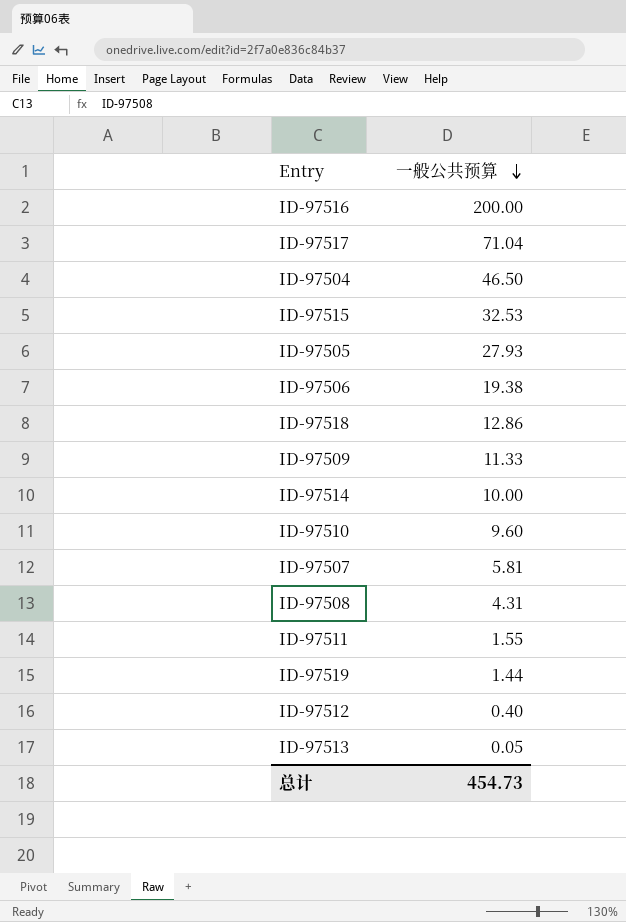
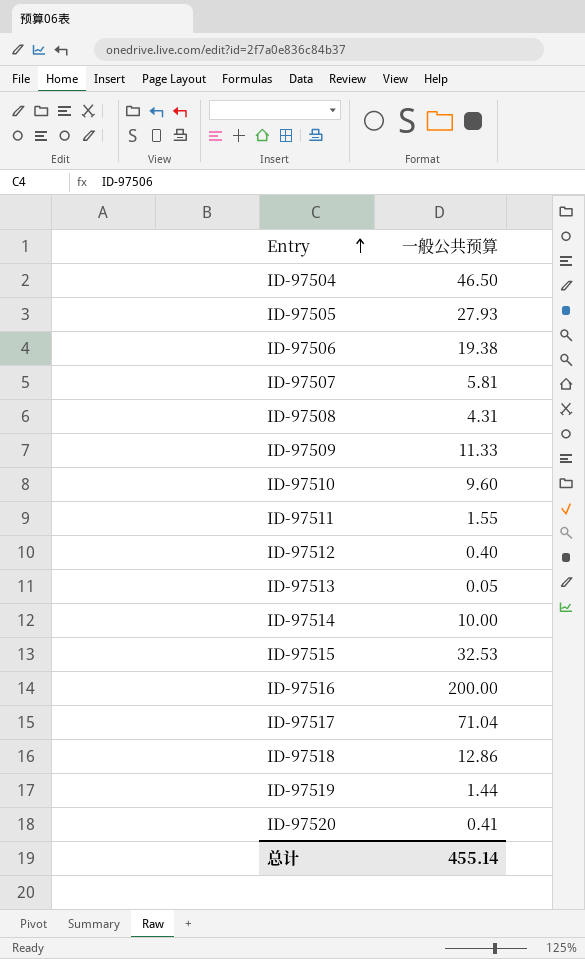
row order: 一般公共预算 descending -> Entry ascending
row ID-97520: none -> 0.41
总计 | 一般公共预算: 454.73 -> 455.14

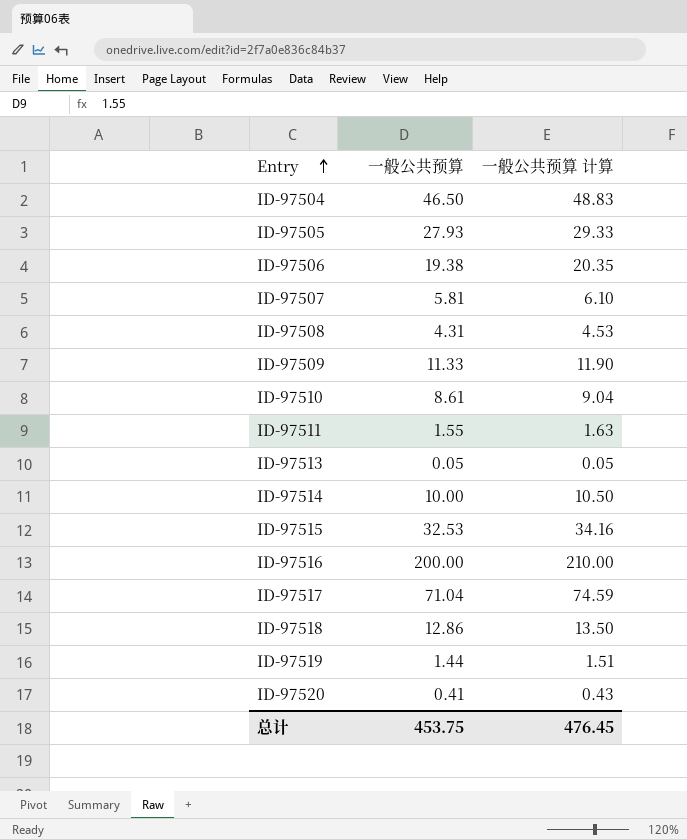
column 一般公共预算 计算 | formula: none -> [一般公共预算] * 1.05
row ID-97512: 0.40 -> none
ID-97510 | 一般公共预算: 9.60 -> 8.61
总计 | 一般公共预算: 455.14 -> 453.75

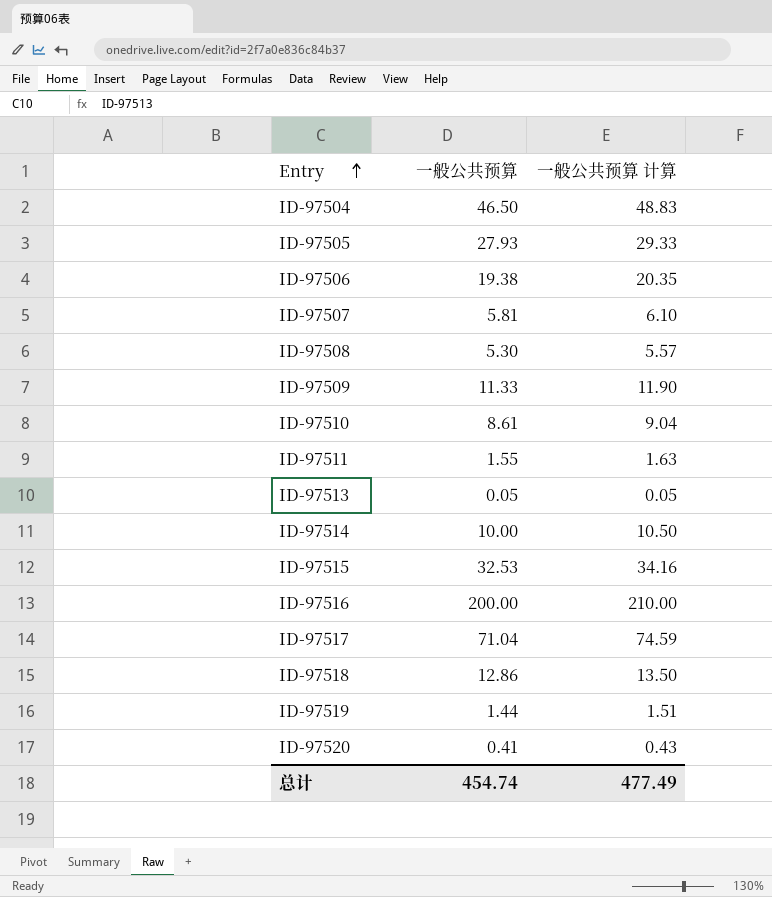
ID-97508 | 一般公共预算: 4.31 -> 5.30
ID-97508 | 一般公共预算 计算: 4.53 -> 5.57
总计 | 一般公共预算: 453.75 -> 454.74
总计 | 一般公共预算 计算: 476.45 -> 477.49

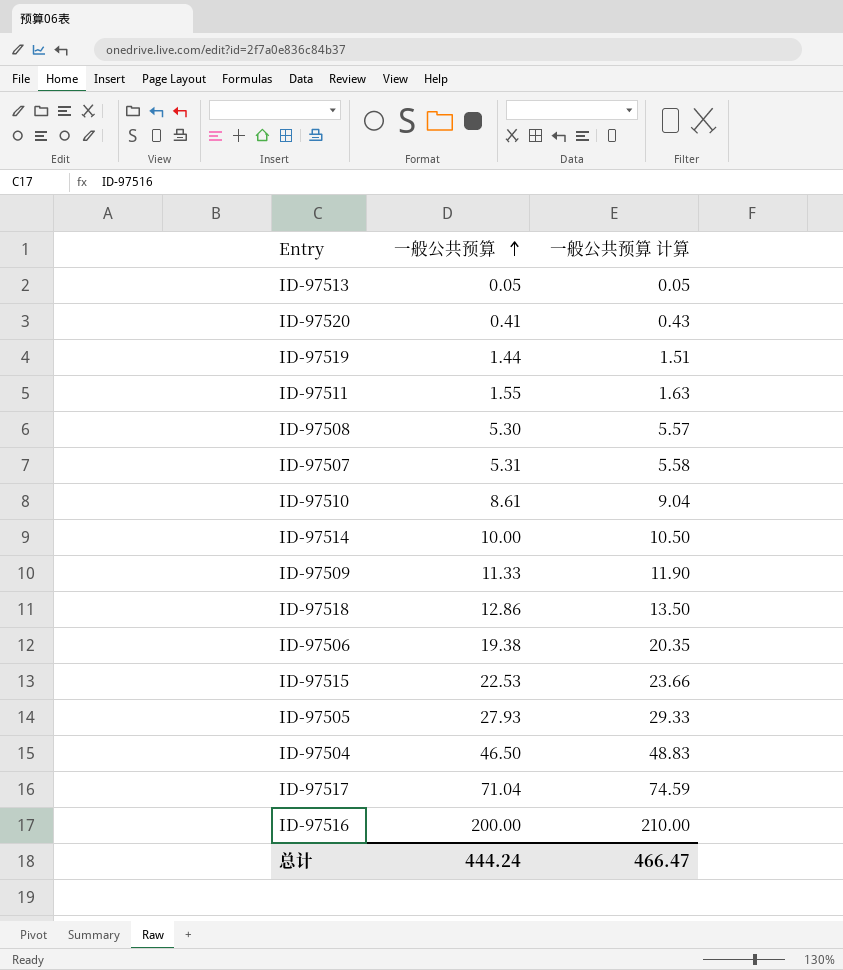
row order: Entry ascending -> 一般公共预算 ascending
ID-97507 | 一般公共预算: 5.81 -> 5.31
ID-97507 | 一般公共预算 计算: 6.10 -> 5.58
ID-97515 | 一般公共预算: 32.53 -> 22.53
ID-97515 | 一般公共预算 计算: 34.16 -> 23.66
总计 | 一般公共预算: 454.74 -> 444.24
总计 | 一般公共预算 计算: 477.49 -> 466.47

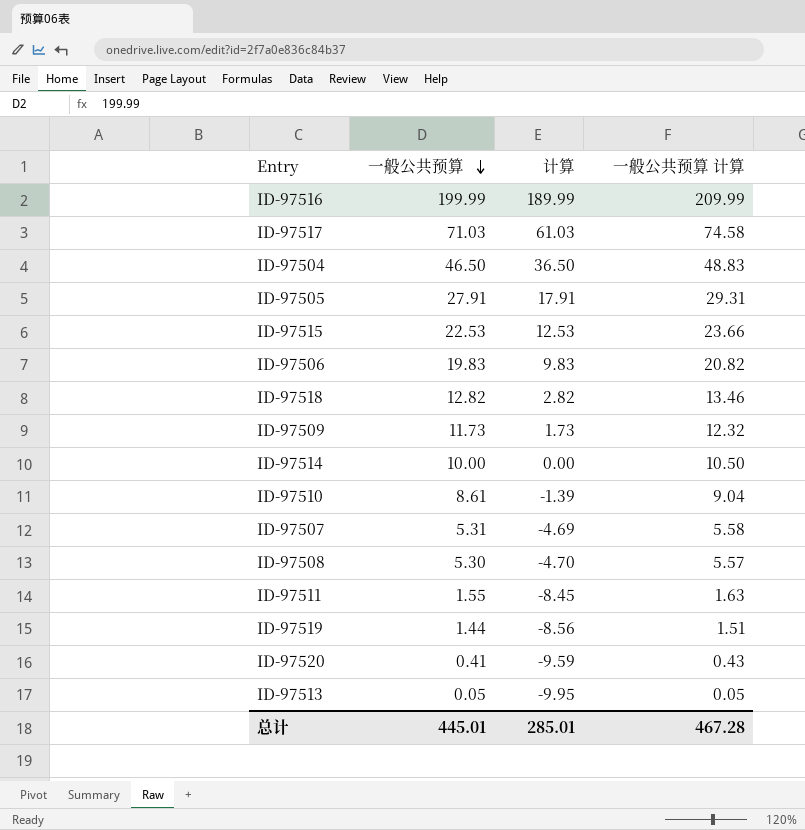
row order: 一般公共预算 ascending -> 一般公共预算 descending
column 计算 | formula: none -> [一般公共预算] - 10
ID-97516 | 一般公共预算: 200.00 -> 199.99
ID-97516 | 一般公共预算 计算: 210.00 -> 209.99
ID-97517 | 一般公共预算: 71.04 -> 71.03
ID-97517 | 一般公共预算 计算: 74.59 -> 74.58
ID-97505 | 一般公共预算: 27.93 -> 27.91
ID-97505 | 一般公共预算 计算: 29.33 -> 29.31
ID-97506 | 一般公共预算: 19.38 -> 19.83
ID-97506 | 一般公共预算 计算: 20.35 -> 20.82
ID-97518 | 一般公共预算: 12.86 -> 12.82
ID-97518 | 一般公共预算 计算: 13.50 -> 13.46
ID-97509 | 一般公共预算: 11.33 -> 11.73
ID-97509 | 一般公共预算 计算: 11.90 -> 12.32
总计 | 一般公共预算: 444.24 -> 445.01
总计 | 一般公共预算 计算: 466.47 -> 467.28

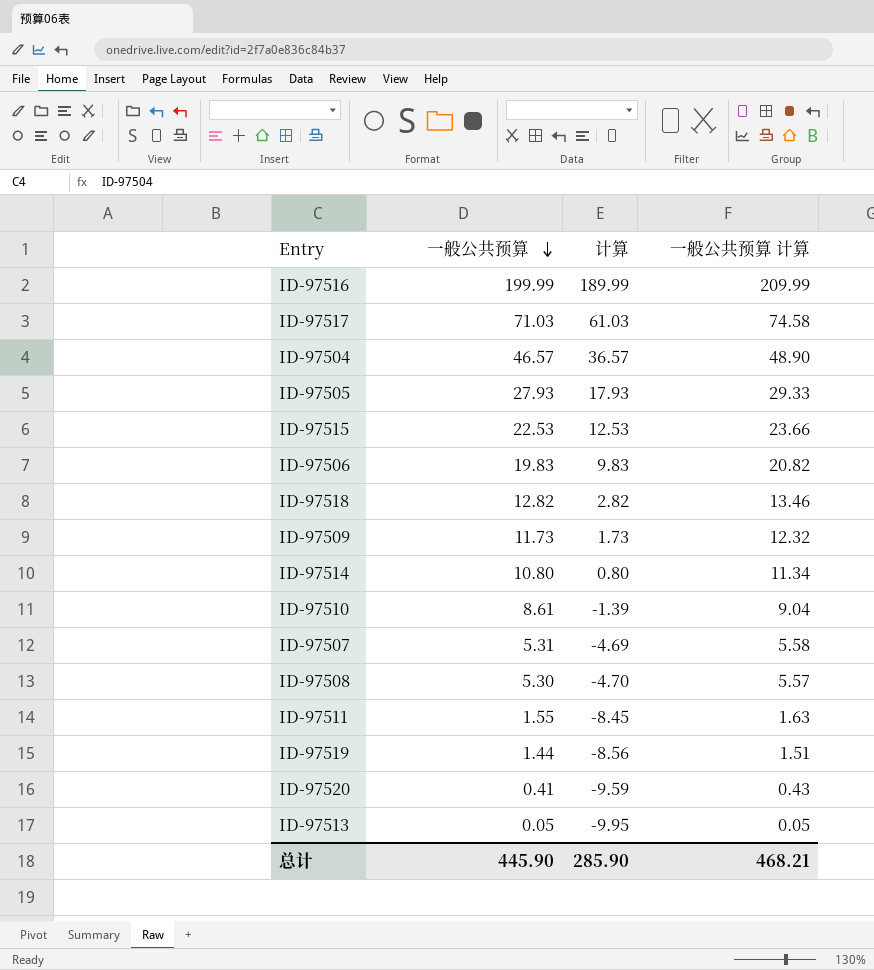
ID-97504 | 一般公共预算: 46.50 -> 46.57
ID-97504 | 计算: 36.50 -> 36.57
ID-97504 | 一般公共预算 计算: 48.83 -> 48.90
ID-97505 | 一般公共预算: 27.91 -> 27.93
ID-97505 | 计算: 17.91 -> 17.93
ID-97505 | 一般公共预算 计算: 29.31 -> 29.33
ID-97514 | 一般公共预算: 10.00 -> 10.80
ID-97514 | 计算: 0.00 -> 0.80
ID-97514 | 一般公共预算 计算: 10.50 -> 11.34
总计 | 一般公共预算: 445.01 -> 445.90
总计 | 计算: 285.01 -> 285.90
总计 | 一般公共预算 计算: 467.28 -> 468.21

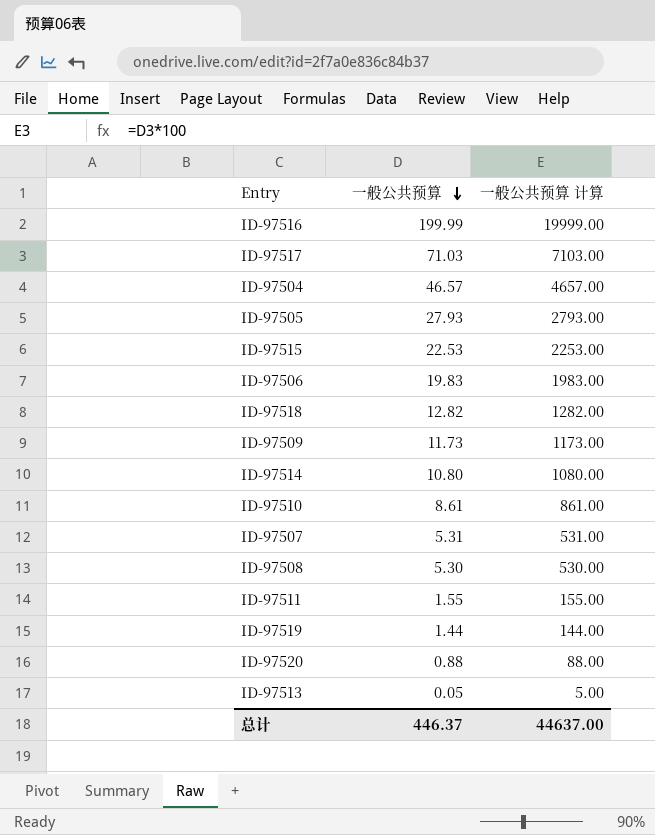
column 计算 | formula: [一般公共预算] - 10 -> none
column 一般公共预算 计算 | formula: [一般公共预算] * 1.05 -> [一般公共预算] * 100
ID-97520 | 一般公共预算: 0.41 -> 0.88
总计 | 一般公共预算: 445.90 -> 446.37
总计 | 一般公共预算 计算: 468.21 -> 44637.00

